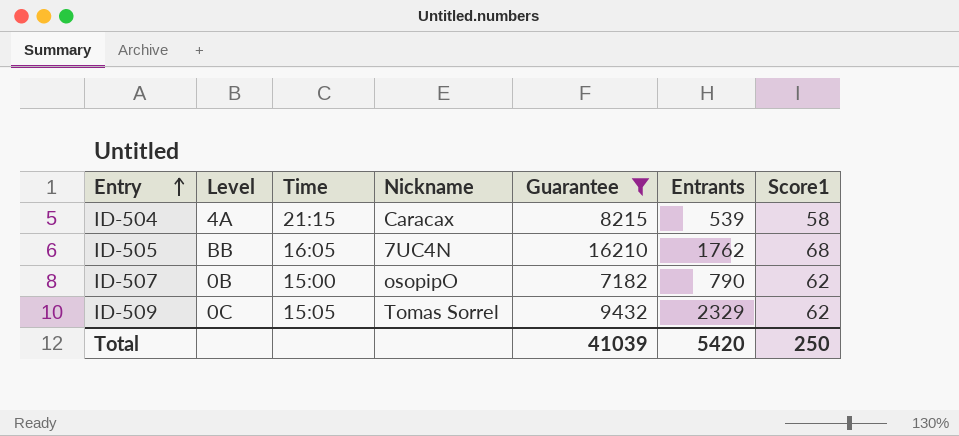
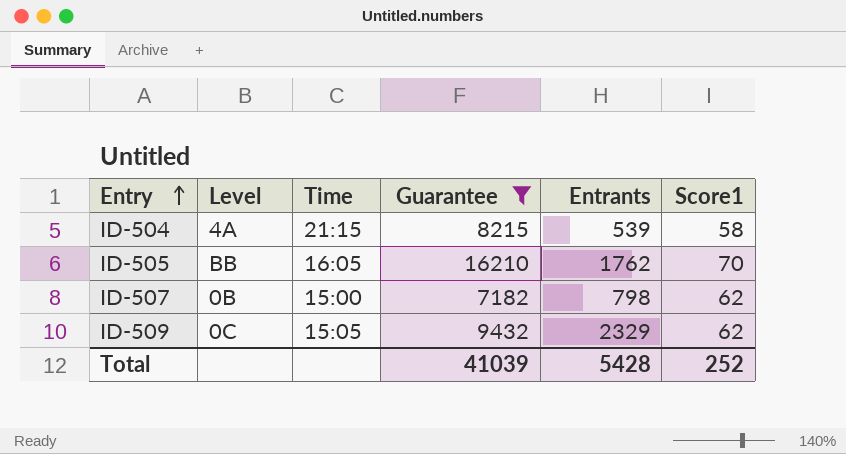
column Nickname | position: 4 -> none
ID-505 | Score1: 68 -> 70
ID-507 | Entrants: 790 -> 798
Total | Entrants: 5420 -> 5428
Total | Score1: 250 -> 252

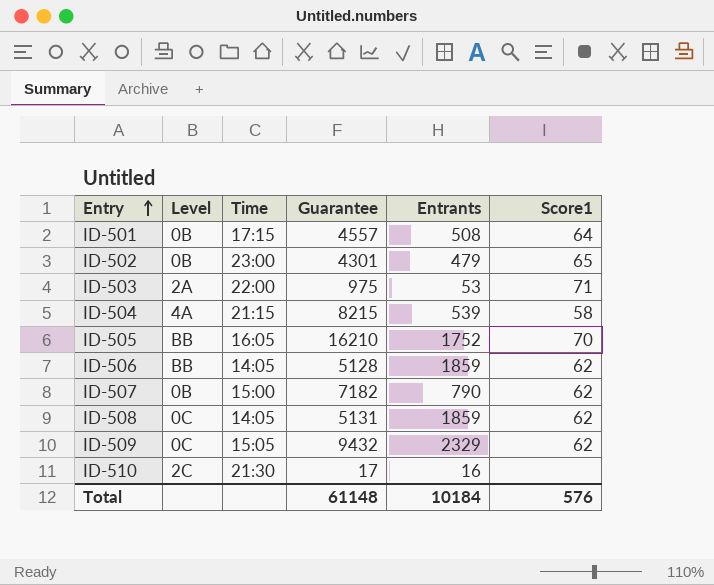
filter: Guarantee >= 7182 -> none
ID-505 | Entrants: 1762 -> 1752
ID-507 | Entrants: 798 -> 790
Total | Guarantee: 41039 -> 61148
Total | Entrants: 5428 -> 10184
Total | Score1: 252 -> 576

